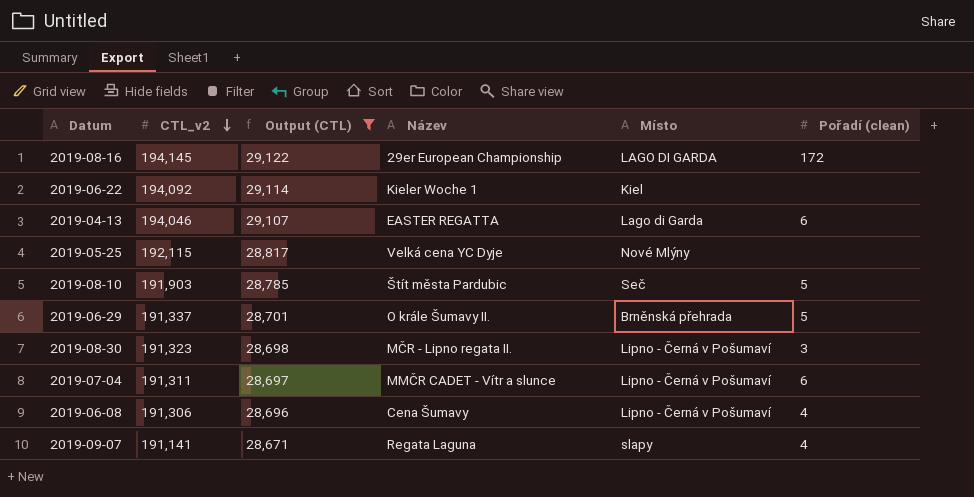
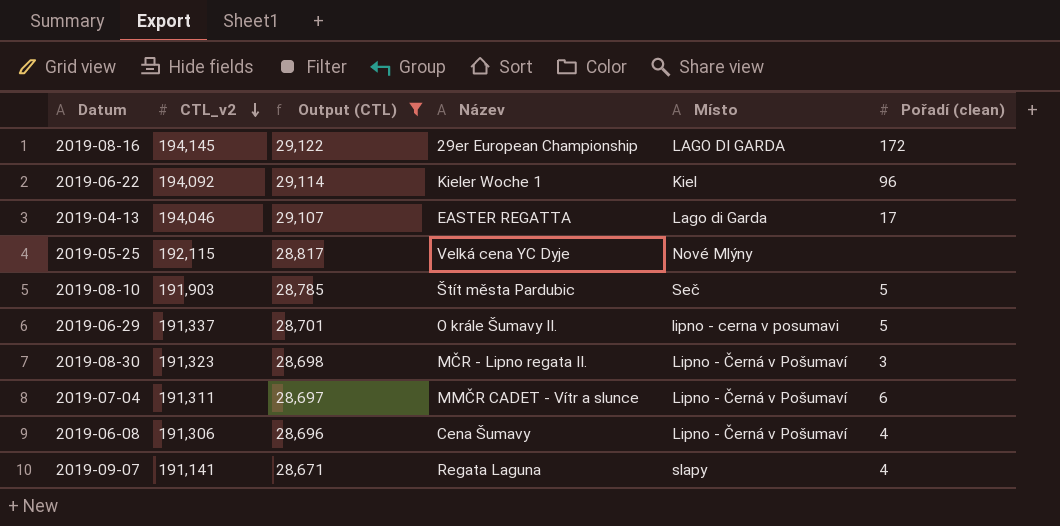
2019-06-22 | Pořadí (clean): none -> 96
2019-04-13 | Pořadí (clean): 6 -> 17
2019-06-29 | Místo: Brněnská přehrada -> lipno - cerna v posumavi

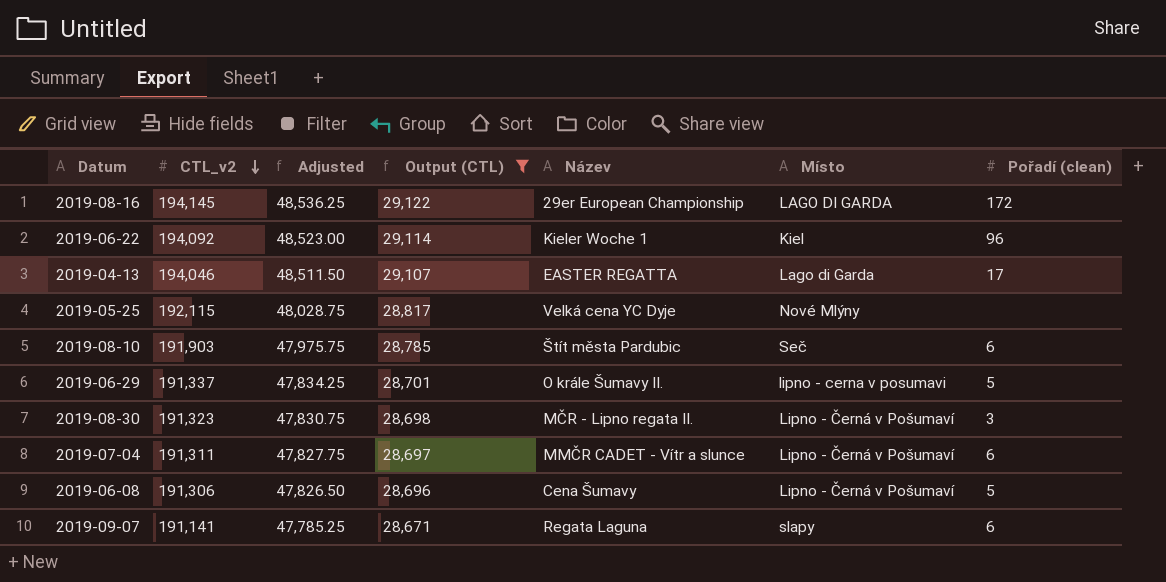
column Adjusted | formula: none -> [CTL_v2] * 0.25
2019-08-10 | Pořadí (clean): 5 -> 6
2019-06-08 | Pořadí (clean): 4 -> 5
2019-09-07 | Pořadí (clean): 4 -> 6

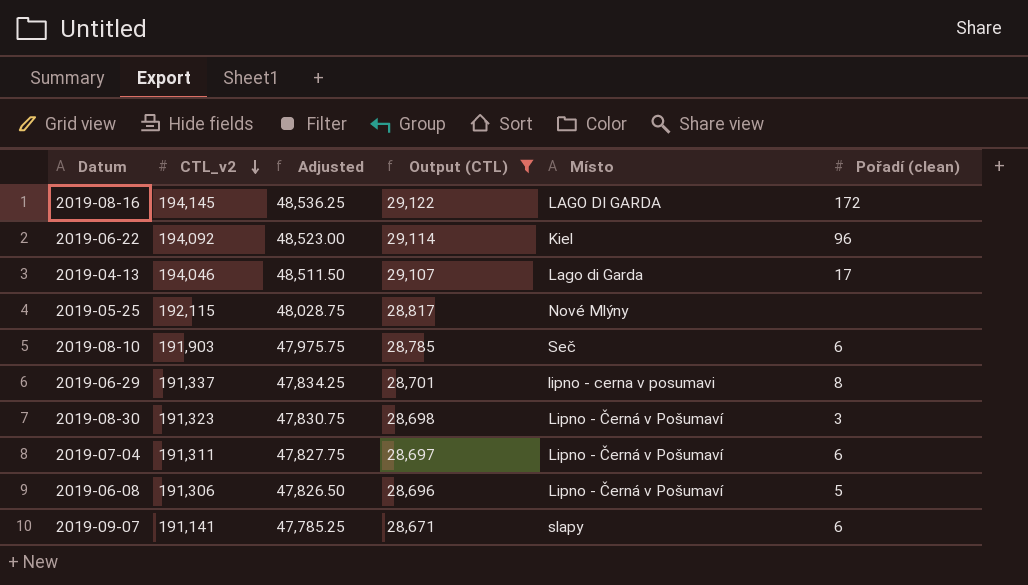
column Název | position: 5 -> none
2019-06-29 | Pořadí (clean): 5 -> 8

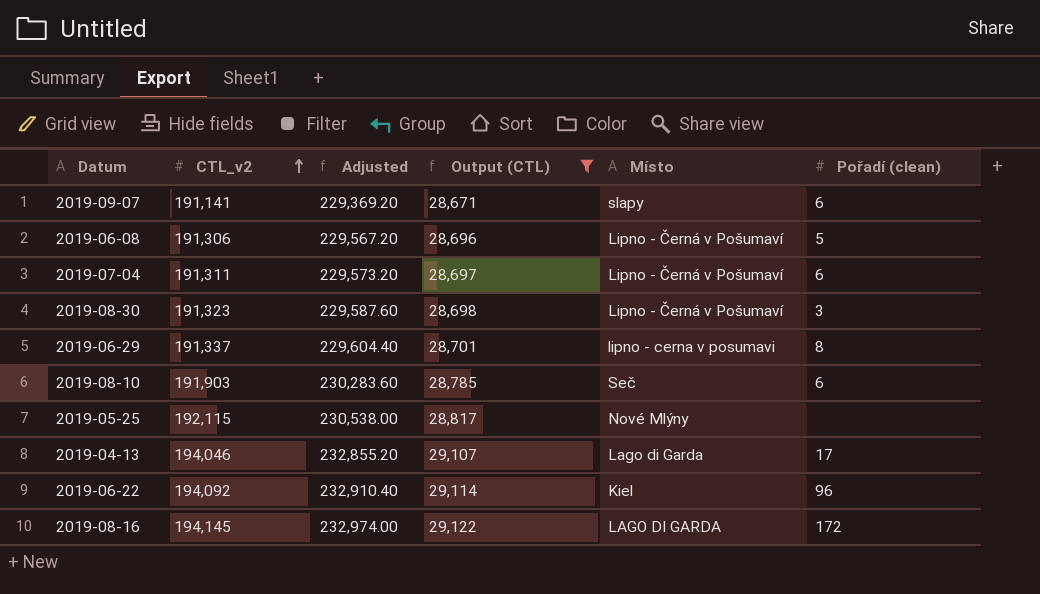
row order: CTL_v2 descending -> CTL_v2 ascending
column Adjusted | formula: [CTL_v2] * 0.25 -> [CTL_v2] * 1.2

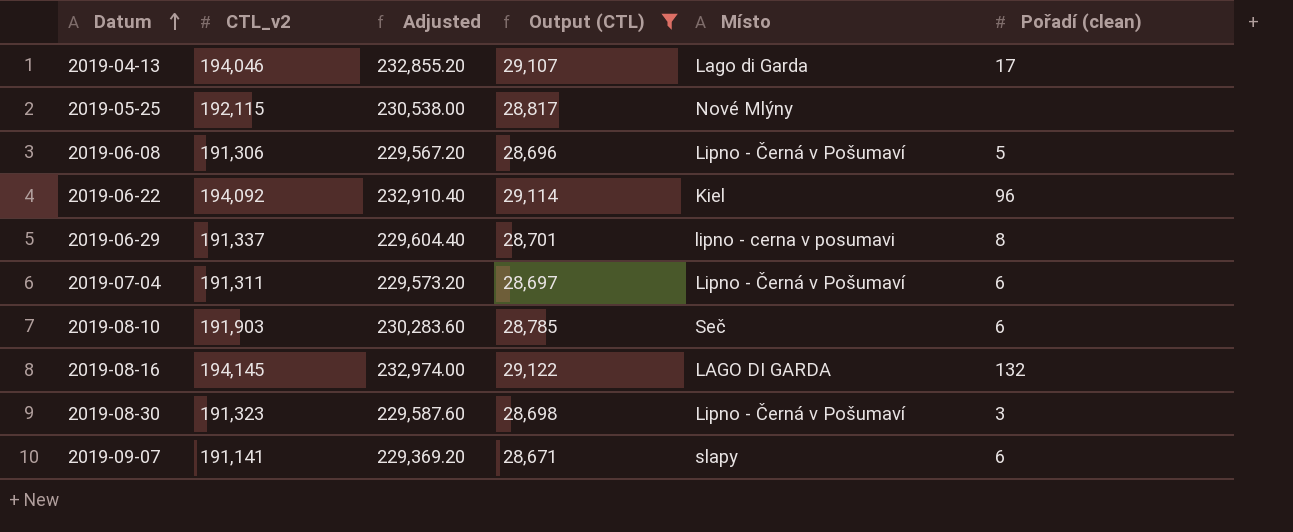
row order: CTL_v2 ascending -> Datum ascending
2019-08-16 | Pořadí (clean): 172 -> 132

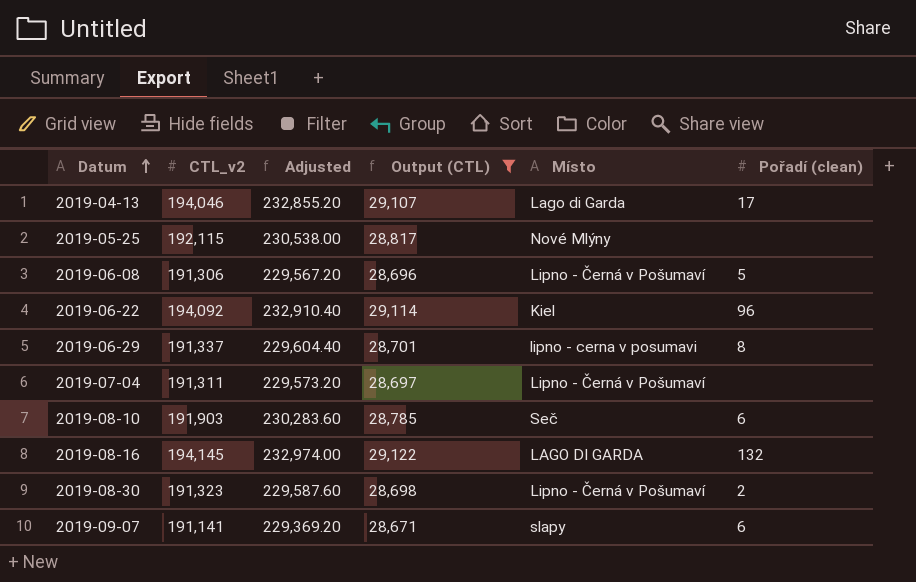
2019-07-04 | Pořadí (clean): 6 -> none
2019-08-30 | Pořadí (clean): 3 -> 2

